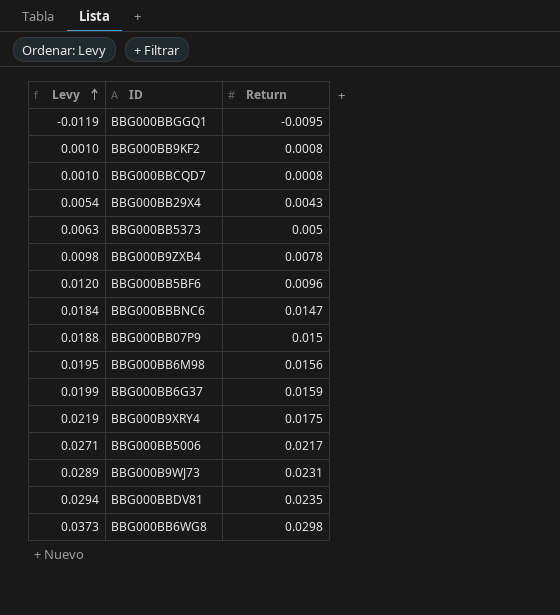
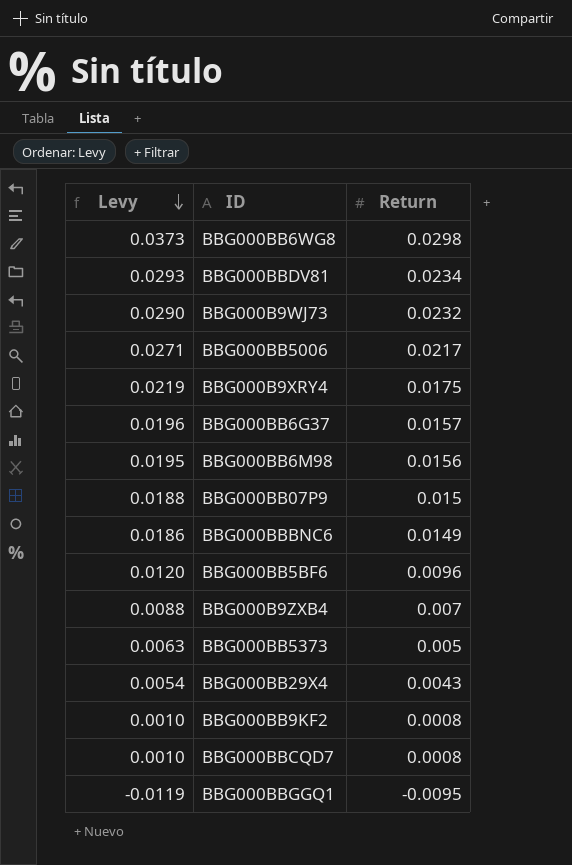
row order: Levy ascending -> Levy descending
BBG000BBDV81 | Levy: 0.0294 -> 0.0293
BBG000BBDV81 | Return: 0.0235 -> 0.0234
BBG000B9WJ73 | Levy: 0.0289 -> 0.0290
BBG000B9WJ73 | Return: 0.0231 -> 0.0232
BBG000BB6G37 | Levy: 0.0199 -> 0.0196
BBG000BB6G37 | Return: 0.0159 -> 0.0157
BBG000BBBNC6 | Levy: 0.0184 -> 0.0186
BBG000BBBNC6 | Return: 0.0147 -> 0.0149
BBG000B9ZXB4 | Levy: 0.0098 -> 0.0088
BBG000B9ZXB4 | Return: 0.0078 -> 0.007

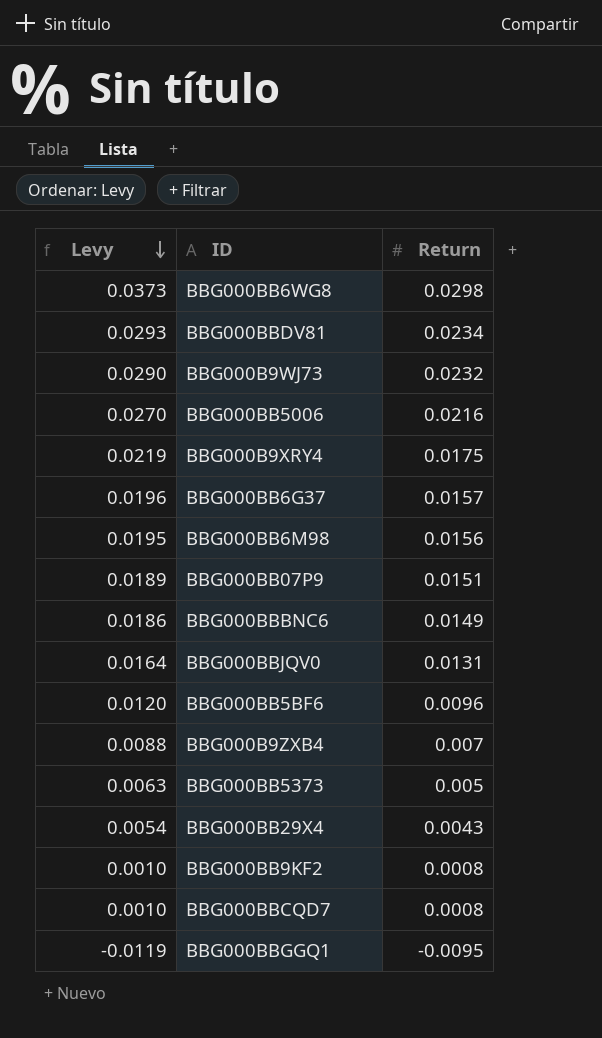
BBG000BB5006 | Levy: 0.0271 -> 0.0270
BBG000BB5006 | Return: 0.0217 -> 0.0216
BBG000BB07P9 | Levy: 0.0188 -> 0.0189
BBG000BB07P9 | Return: 0.015 -> 0.0151
row BBG000BBJQV0: none -> 0.0164 | 0.0131

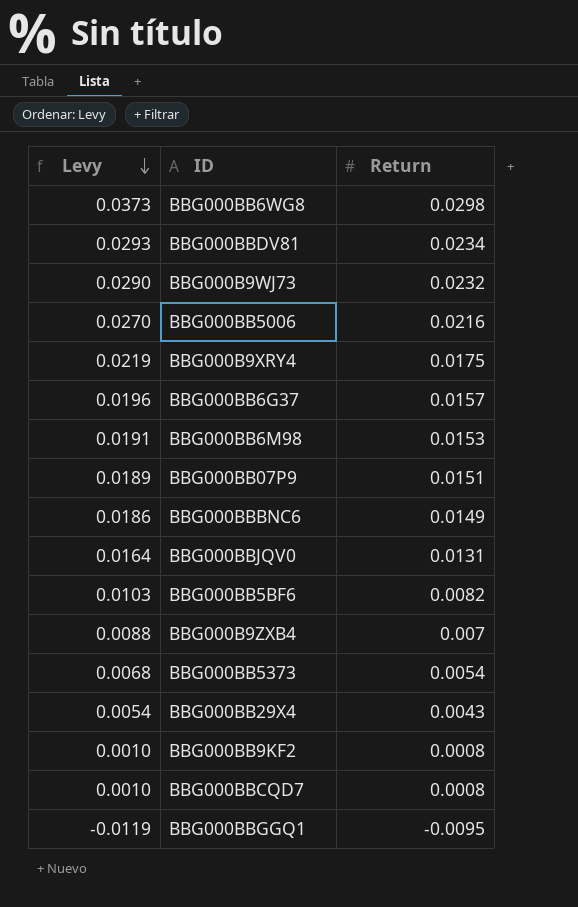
BBG000BB6M98 | Levy: 0.0195 -> 0.0191
BBG000BB6M98 | Return: 0.0156 -> 0.0153
BBG000BB5BF6 | Levy: 0.0120 -> 0.0103
BBG000BB5BF6 | Return: 0.0096 -> 0.0082
BBG000BB5373 | Levy: 0.0063 -> 0.0068
BBG000BB5373 | Return: 0.005 -> 0.0054

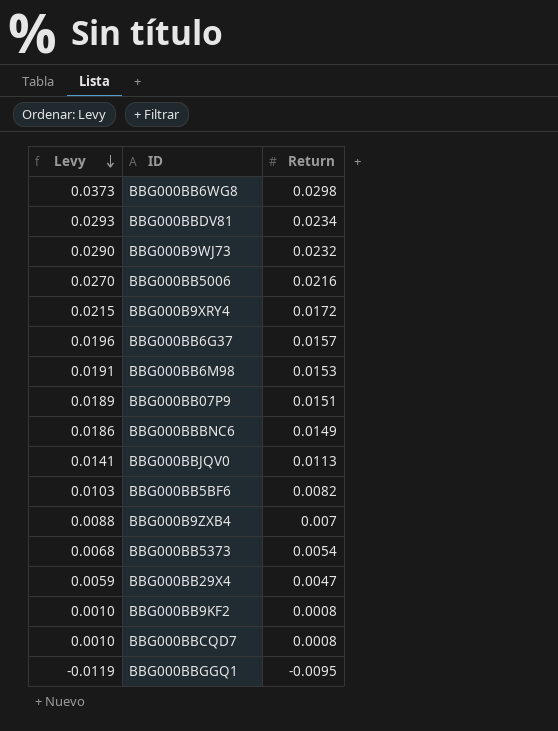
BBG000B9XRY4 | Levy: 0.0219 -> 0.0215
BBG000B9XRY4 | Return: 0.0175 -> 0.0172
BBG000BBJQV0 | Levy: 0.0164 -> 0.0141
BBG000BBJQV0 | Return: 0.0131 -> 0.0113
BBG000BB29X4 | Levy: 0.0054 -> 0.0059
BBG000BB29X4 | Return: 0.0043 -> 0.0047

